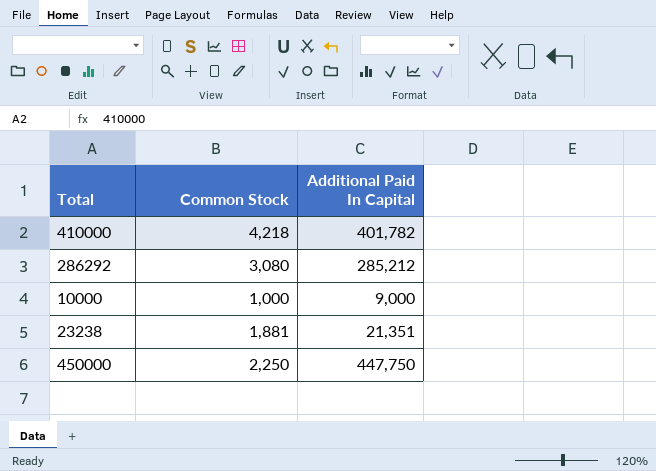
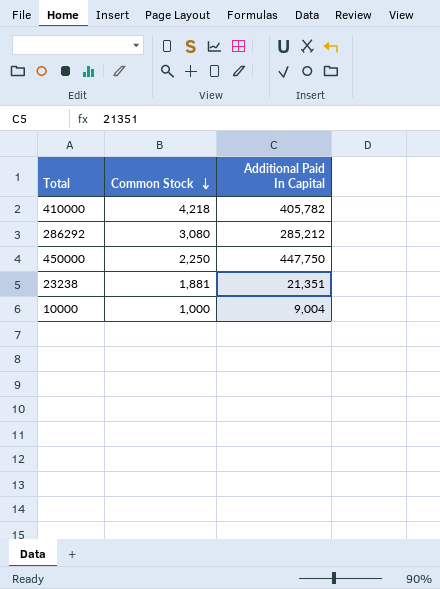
row order: none -> Common Stock descending
410000 | Additional Paid In Capital: 401,782 -> 405,782
10000 | Additional Paid In Capital: 9,000 -> 9,004

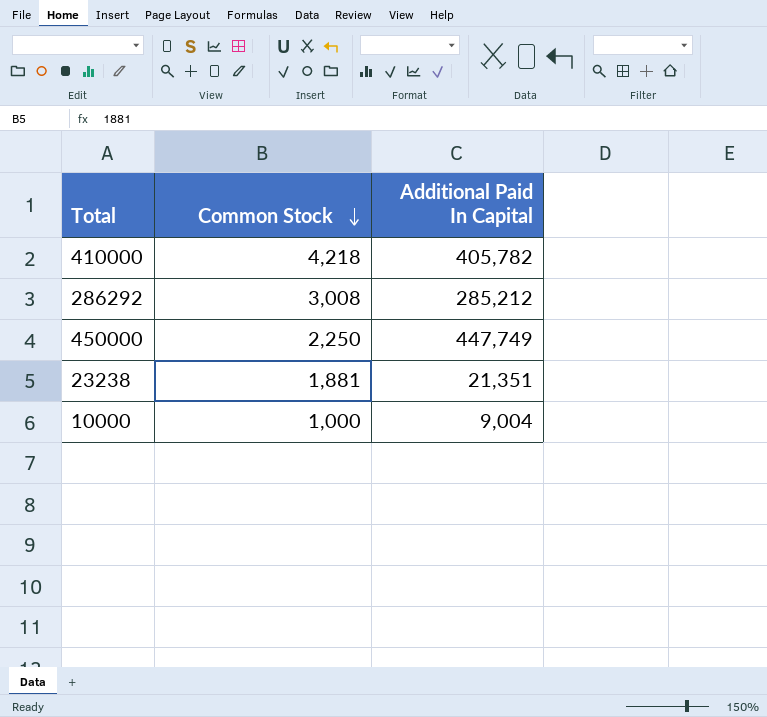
286292 | Common Stock: 3,080 -> 3,008
450000 | Additional Paid In Capital: 447,750 -> 447,749

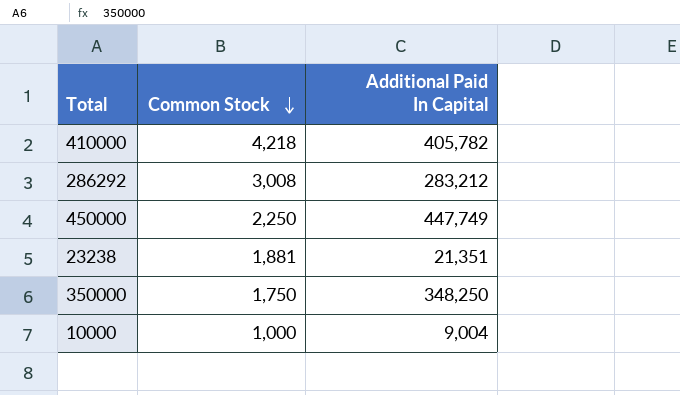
286292 | Additional Paid In Capital: 285,212 -> 283,212
row 350000: none -> 1,750 | 348,250

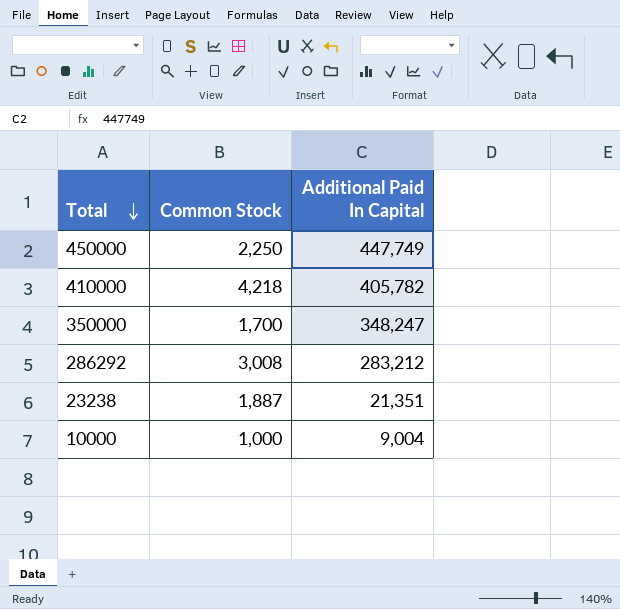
row order: Common Stock descending -> Total descending
350000 | Common Stock: 1,750 -> 1,700
350000 | Additional Paid In Capital: 348,250 -> 348,247
23238 | Common Stock: 1,881 -> 1,887

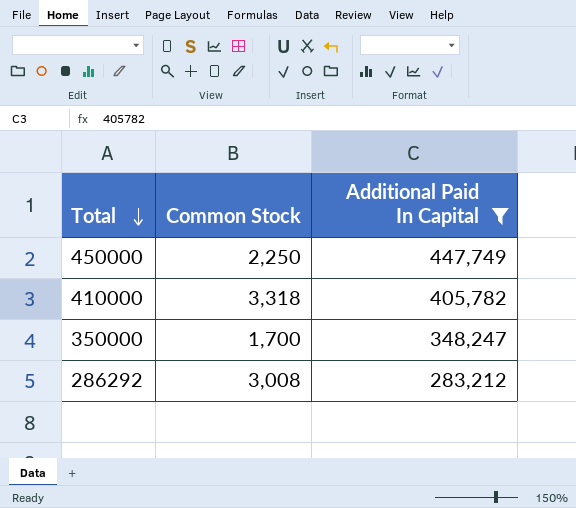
filter: none -> Additional Paid In Capital >= 283,212
410000 | Common Stock: 4,218 -> 3,318

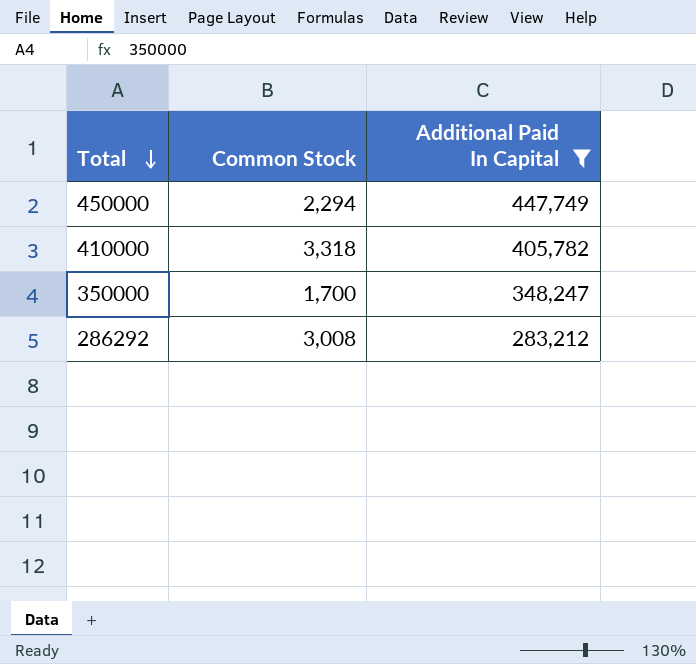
450000 | Common Stock: 2,250 -> 2,294

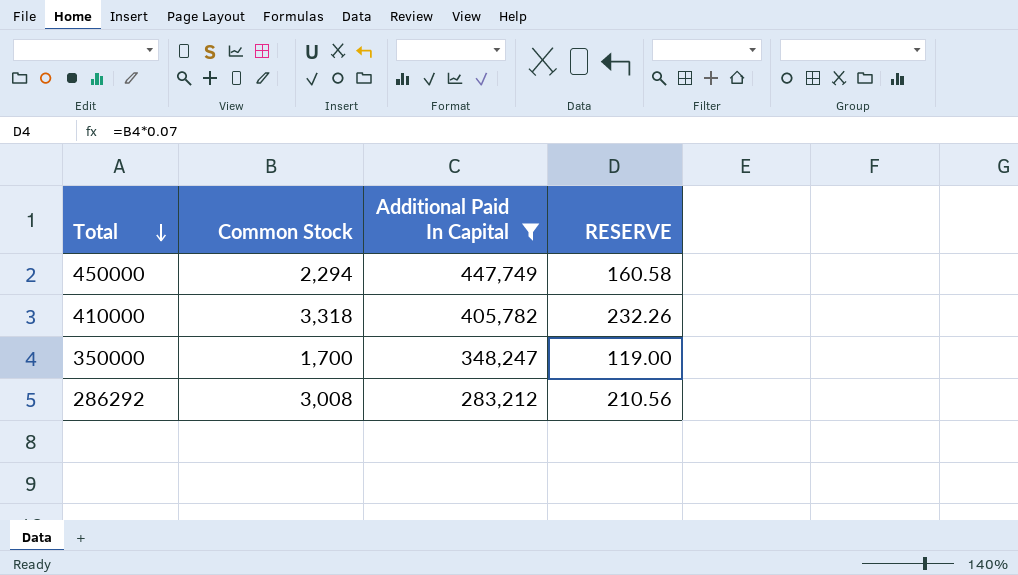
column RESERVE | formula: none -> [Common Stock] * 0.07

